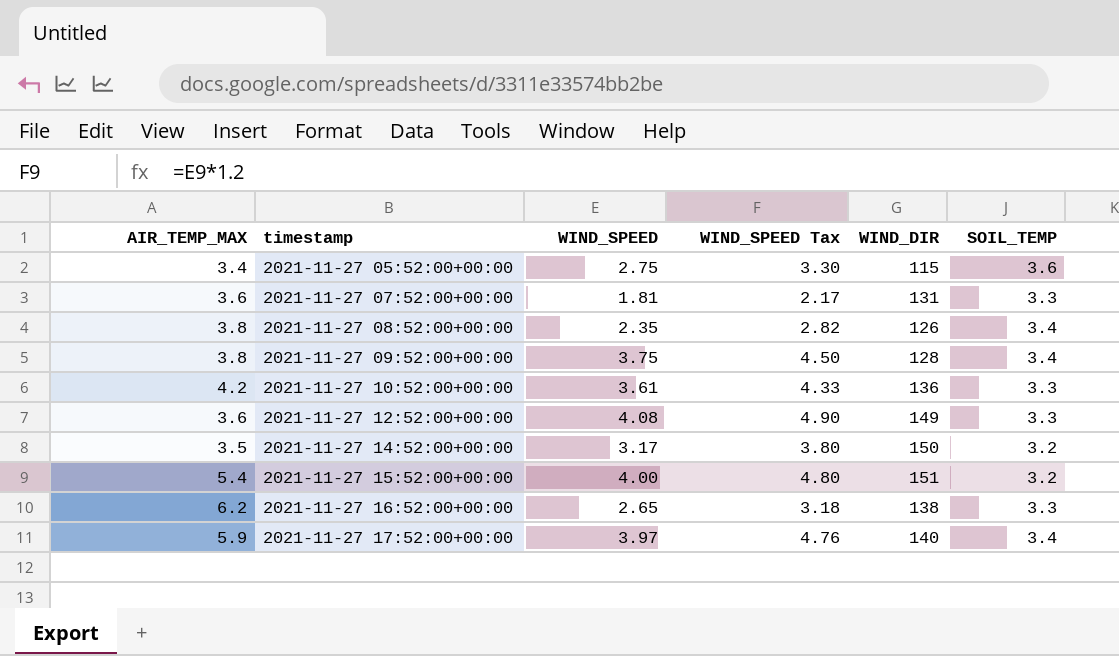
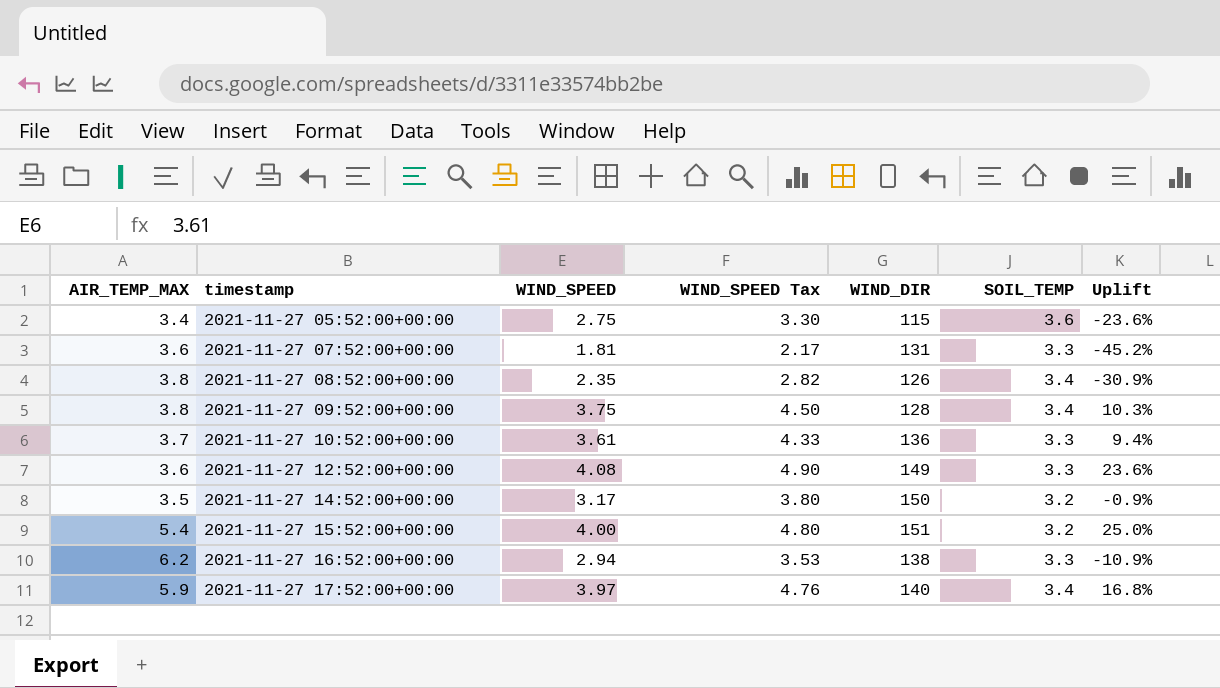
column Uplift | formula: none -> ([WIND_SPEED] - [SOIL_TEMP]) / [SOIL_TEMP]
2021-11-27 10:52:00+00:00 | AIR_TEMP_MAX: 4.2 -> 3.7
2021-11-27 16:52:00+00:00 | WIND_SPEED: 2.65 -> 2.94
2021-11-27 16:52:00+00:00 | WIND_SPEED Tax: 3.18 -> 3.53

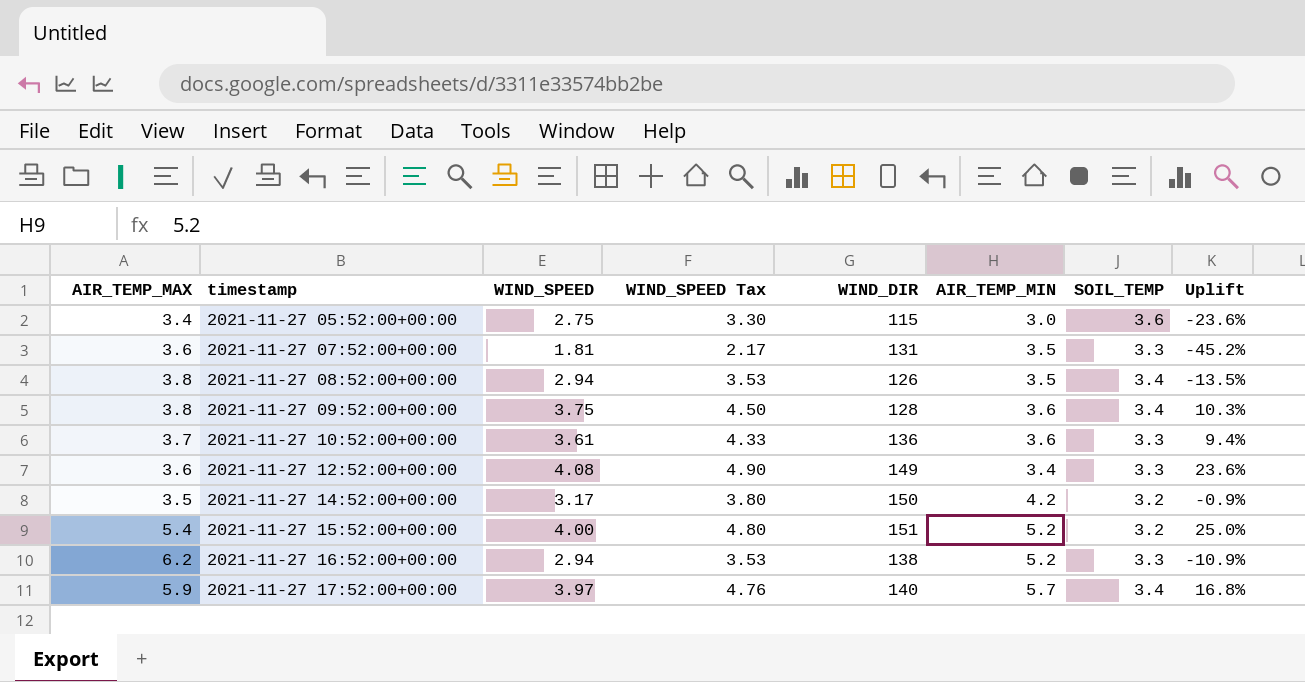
column AIR_TEMP_MIN | position: none -> 6
2021-11-27 08:52:00+00:00 | WIND_SPEED: 2.35 -> 2.94
2021-11-27 08:52:00+00:00 | WIND_SPEED Tax: 2.82 -> 3.53
2021-11-27 08:52:00+00:00 | Uplift: -30.9% -> -13.5%

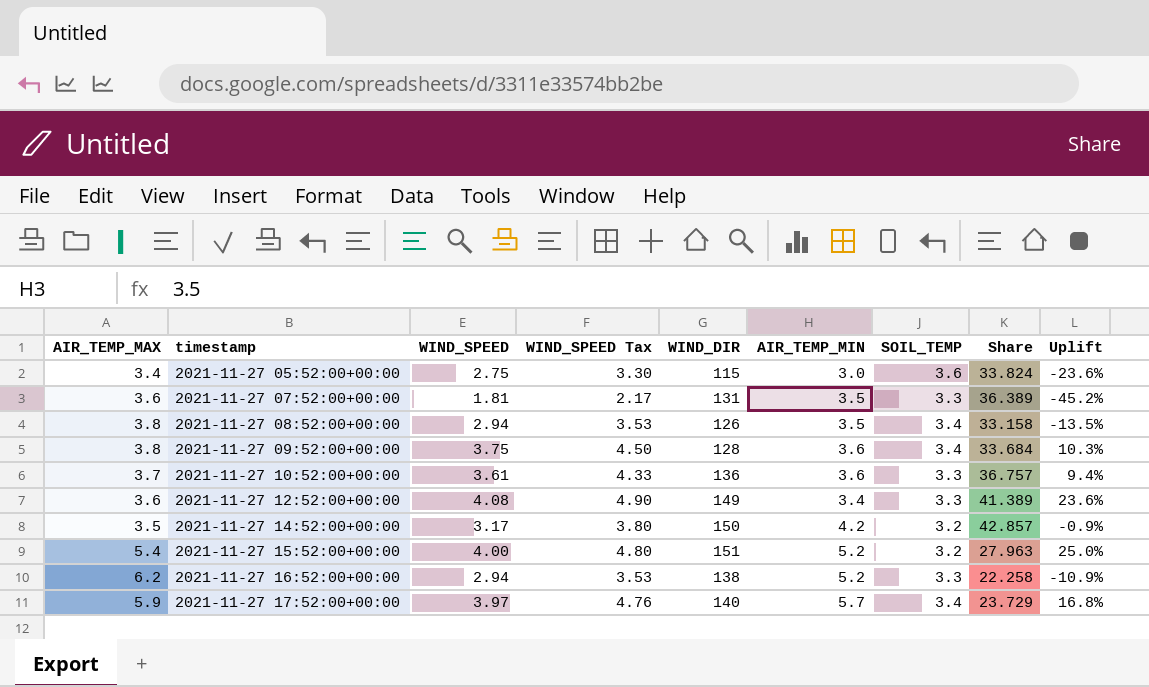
column Share | formula: none -> [WIND_DIR] / [AIR_TEMP_MAX]

